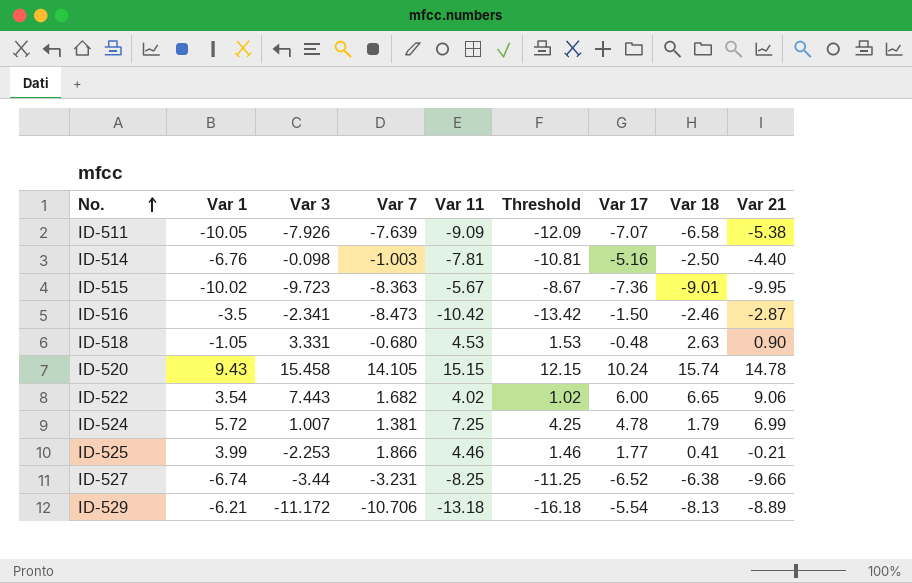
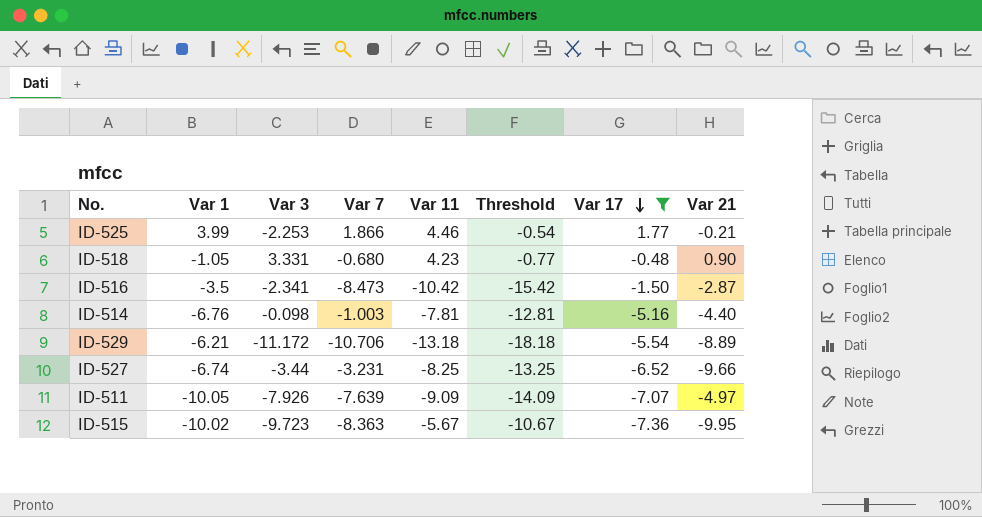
filter: none -> Var 17 <= 1.77
row order: No. ascending -> Var 17 descending
column Var 18 | position: 8 -> none
column Threshold | formula: [Var 11] - 3 -> [Var 11] - 5
ID-518 | Var 11: 4.53 -> 4.23
ID-511 | Var 21: -5.38 -> -4.97

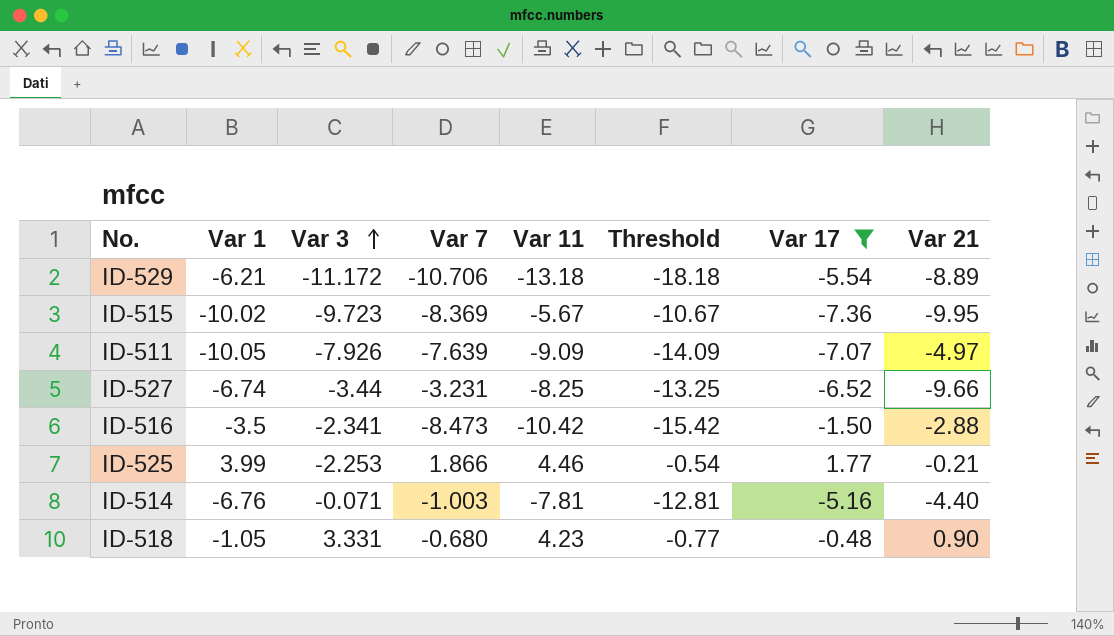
row order: Var 17 descending -> Var 3 ascending
ID-515 | Var 7: -8.363 -> -8.369
ID-516 | Var 21: -2.87 -> -2.88
ID-514 | Var 3: -0.098 -> -0.071

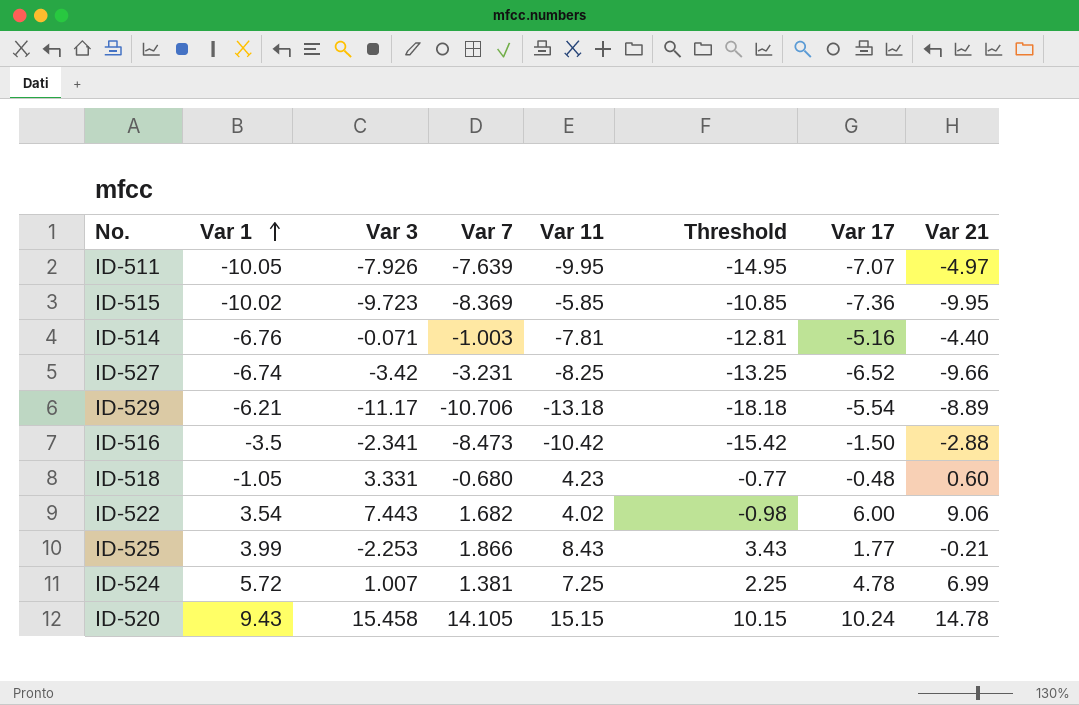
filter: Var 17 <= 1.77 -> none
row order: Var 3 ascending -> Var 1 ascending
ID-511 | Var 11: -9.09 -> -9.95
ID-511 | Threshold: -14.09 -> -14.95
ID-515 | Var 11: -5.67 -> -5.85
ID-515 | Threshold: -10.67 -> -10.85
ID-527 | Var 3: -3.44 -> -3.42
ID-529 | Var 3: -11.172 -> -11.17
ID-518 | Var 21: 0.90 -> 0.60
ID-525 | Var 11: 4.46 -> 8.43
ID-525 | Threshold: -0.54 -> 3.43

